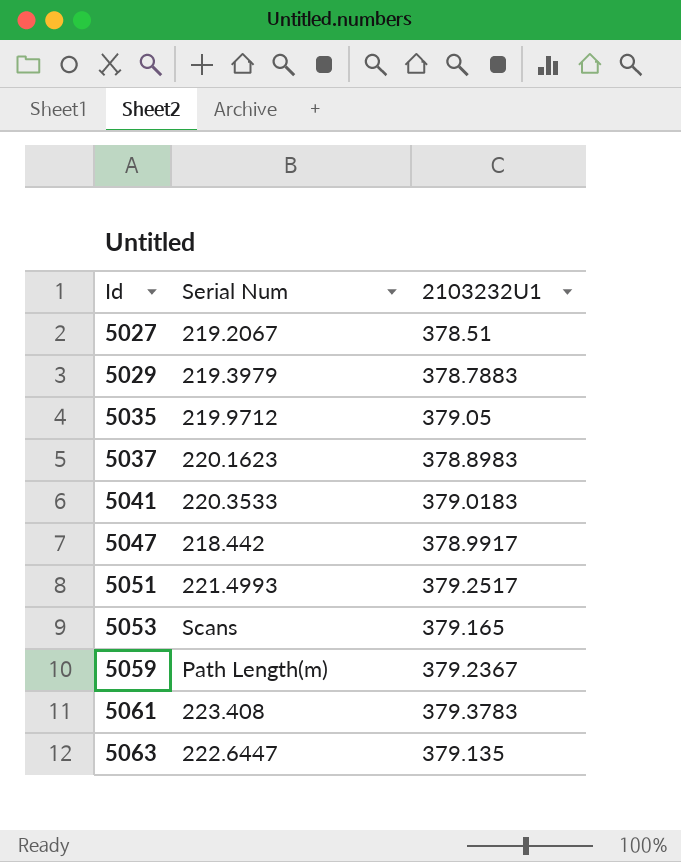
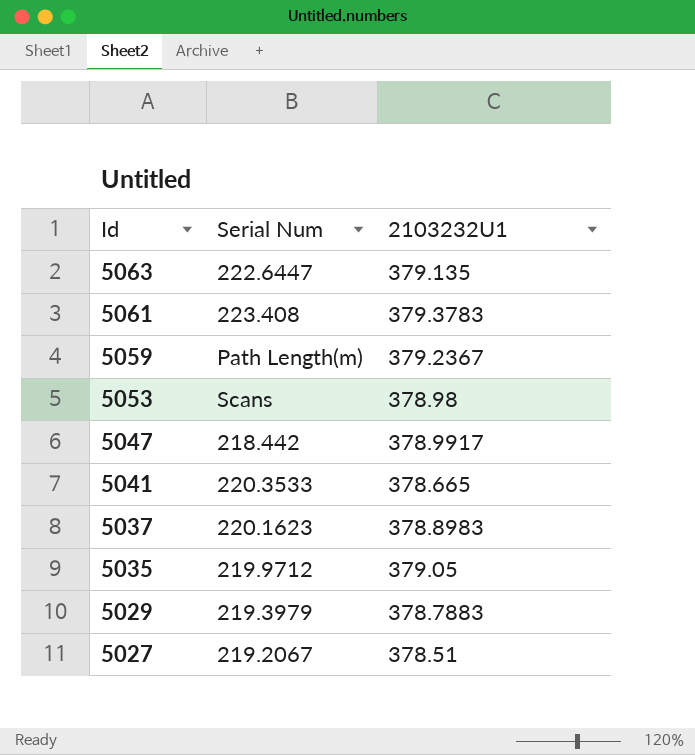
row order: Id ascending -> Id descending
row 5051: 221.4993 | 379.2517 -> none
5053 | 2103232U1: 379.165 -> 378.98
5041 | 2103232U1: 379.0183 -> 378.665

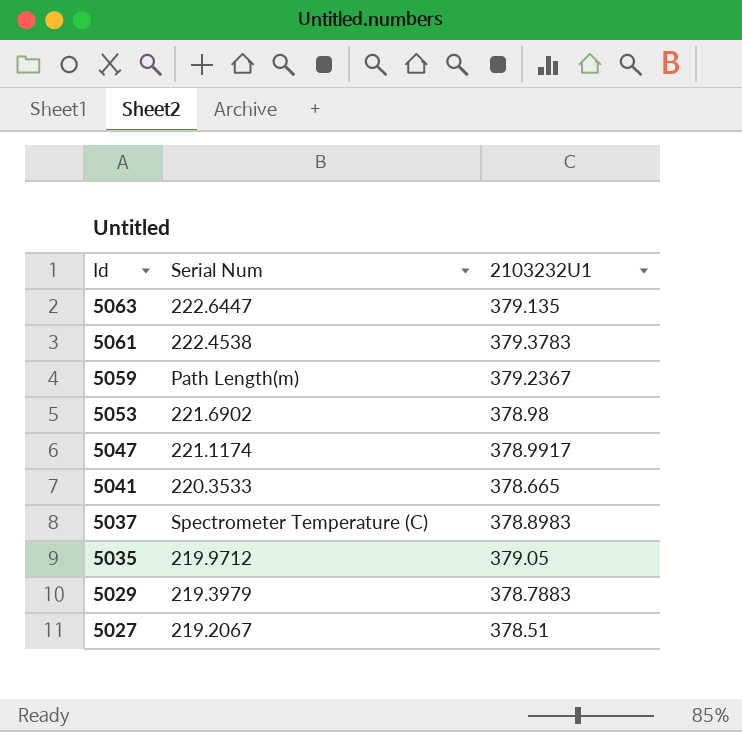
5061 | Serial Num: 223.408 -> 222.4538
5053 | Serial Num: Scans -> 221.6902
5047 | Serial Num: 218.442 -> 221.1174
5037 | Serial Num: 220.1623 -> Spectrometer Temperature (C)

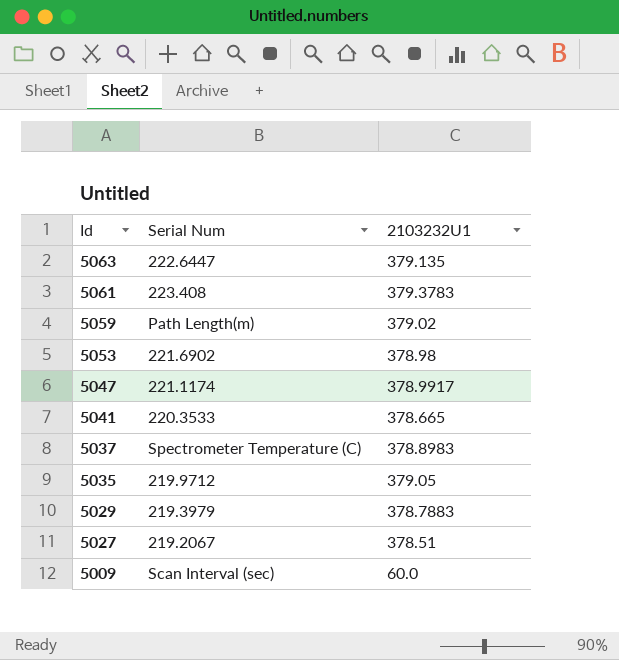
5061 | Serial Num: 222.4538 -> 223.408
5059 | 2103232U1: 379.2367 -> 379.02
row 5009: none -> Scan Interval (sec) | 60.0

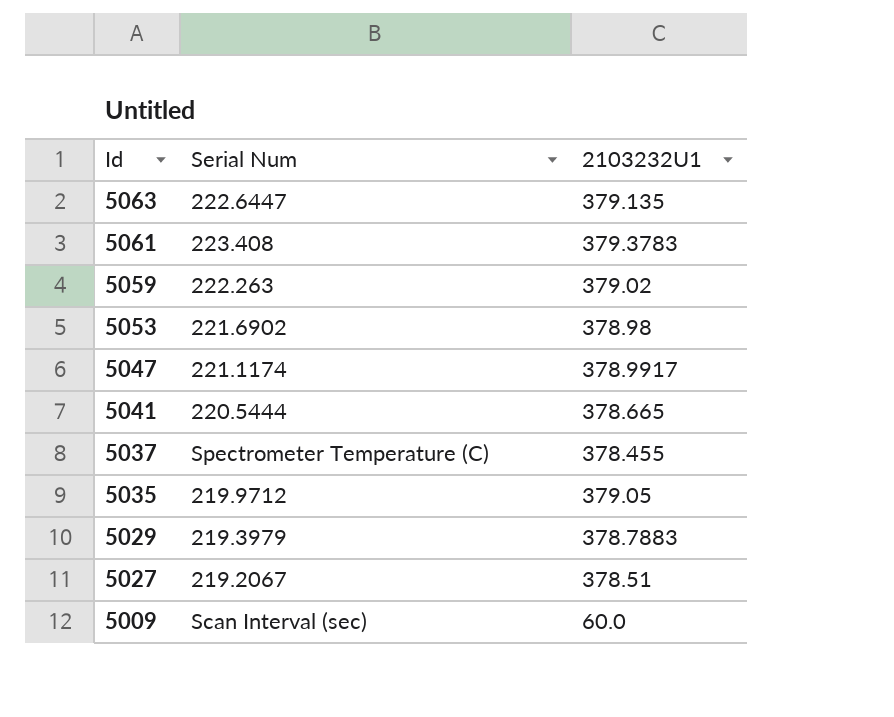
5059 | Serial Num: Path Length(m) -> 222.263
5041 | Serial Num: 220.3533 -> 220.5444
5037 | 2103232U1: 378.8983 -> 378.455

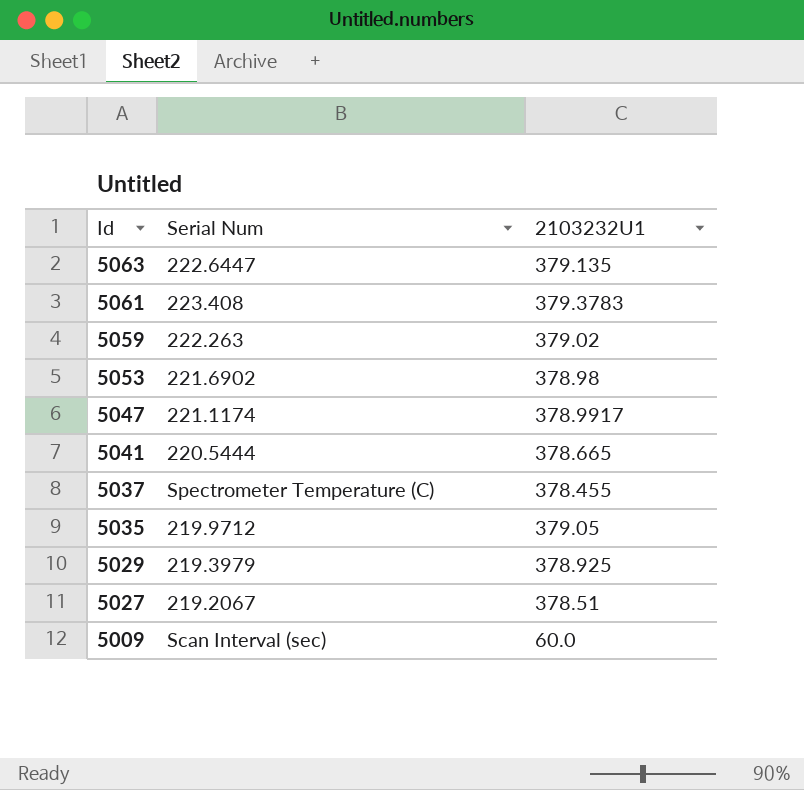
5029 | 2103232U1: 378.7883 -> 378.925

